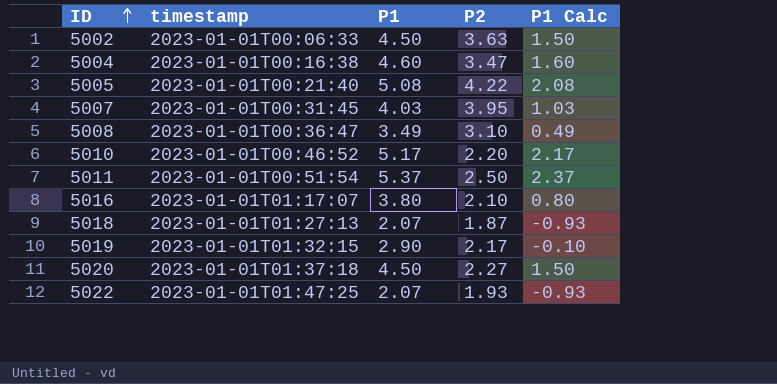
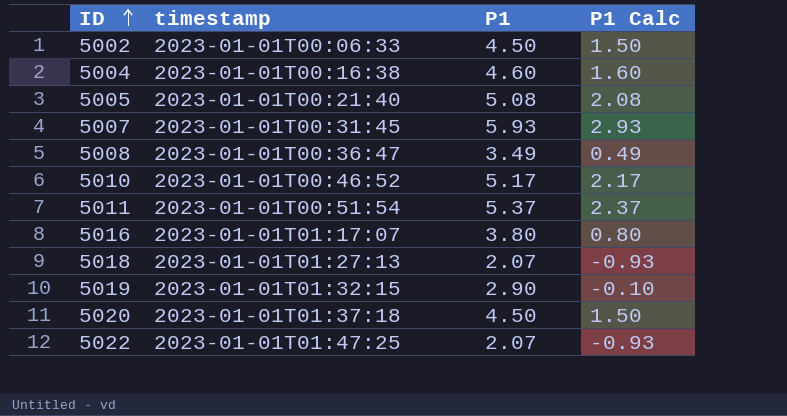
column P2 | position: 4 -> none
5007 | P1: 4.03 -> 5.93
5007 | P1 Calc: 1.03 -> 2.93

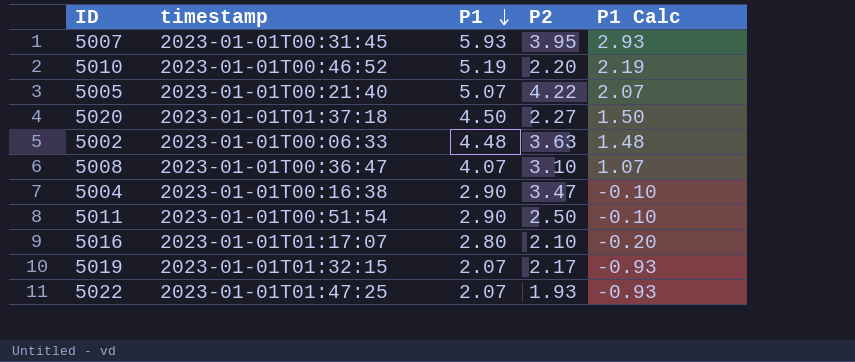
row order: ID ascending -> P1 descending
column P2 | position: none -> 4
row 5018: 2023-01-01T01:27:13 | 2.07 | -0.93 -> none
5010 | P1: 5.17 -> 5.19
5010 | P1 Calc: 2.17 -> 2.19
5005 | P1: 5.08 -> 5.07
5005 | P1 Calc: 2.08 -> 2.07
5002 | P1: 4.50 -> 4.48
5002 | P1 Calc: 1.50 -> 1.48
5008 | P1: 3.49 -> 4.07
5008 | P1 Calc: 0.49 -> 1.07
5004 | P1: 4.60 -> 2.90
5004 | P1 Calc: 1.60 -> -0.10
5011 | P1: 5.37 -> 2.90
5011 | P1 Calc: 2.37 -> -0.10
5016 | P1: 3.80 -> 2.80
5016 | P1 Calc: 0.80 -> -0.20
5019 | P1: 2.90 -> 2.07
5019 | P1 Calc: -0.10 -> -0.93

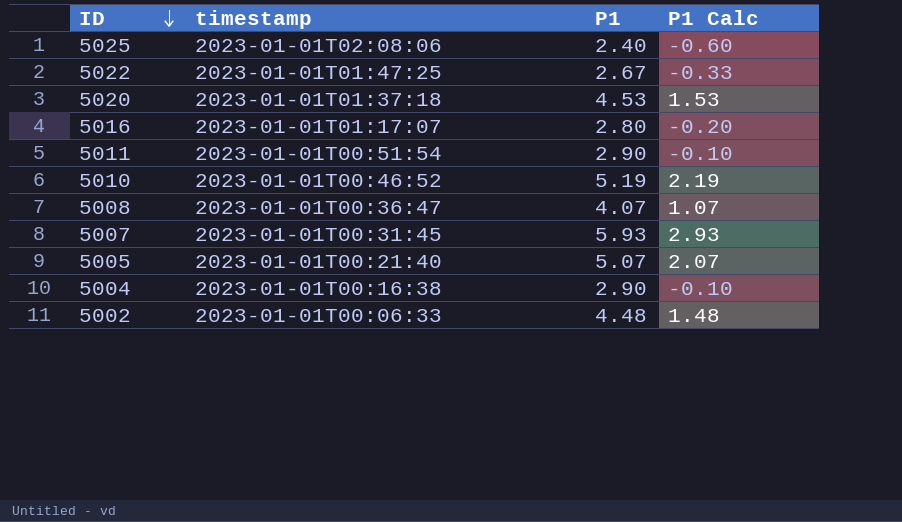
row order: P1 descending -> ID descending
column P2 | position: 4 -> none
row 5019: 2023-01-01T01:32:15 | 2.07 | 2.17 | -0.93 -> none
row 5025: none -> 2023-01-01T02:08:06 | 2.40 | -0.60
5022 | P1: 2.07 -> 2.67
5022 | P1 Calc: -0.93 -> -0.33
5020 | P1: 4.50 -> 4.53
5020 | P1 Calc: 1.50 -> 1.53

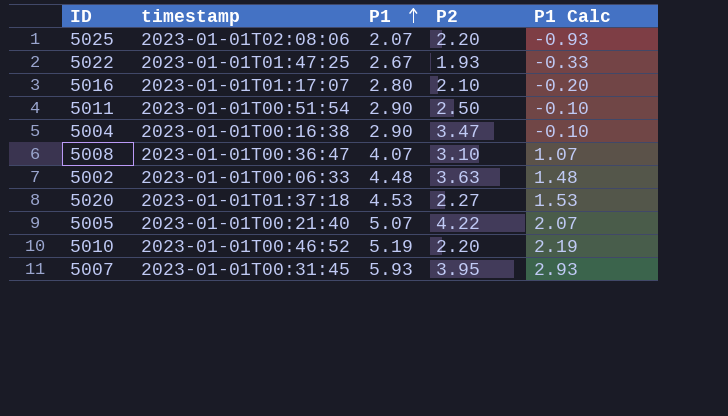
row order: ID descending -> P1 ascending
column P2 | position: none -> 4
5025 | P1: 2.40 -> 2.07
5025 | P1 Calc: -0.60 -> -0.93

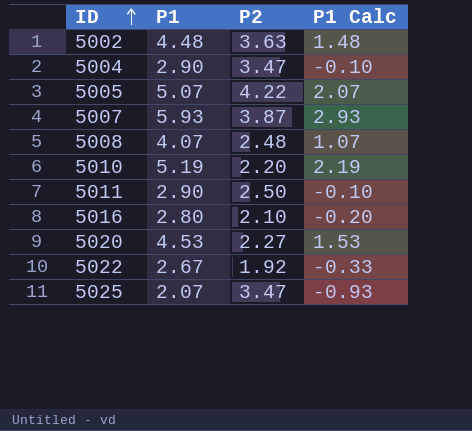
row order: P1 ascending -> ID ascending
column timestamp | position: 2 -> none
5007 | P2: 3.95 -> 3.87
5008 | P2: 3.10 -> 2.48
5022 | P2: 1.93 -> 1.92
5025 | P2: 2.20 -> 3.47

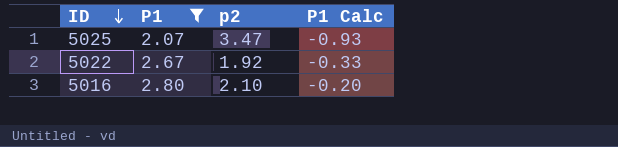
filter: none -> P1 <= 2.80
row order: ID ascending -> ID descending
column name: P2 -> p2

